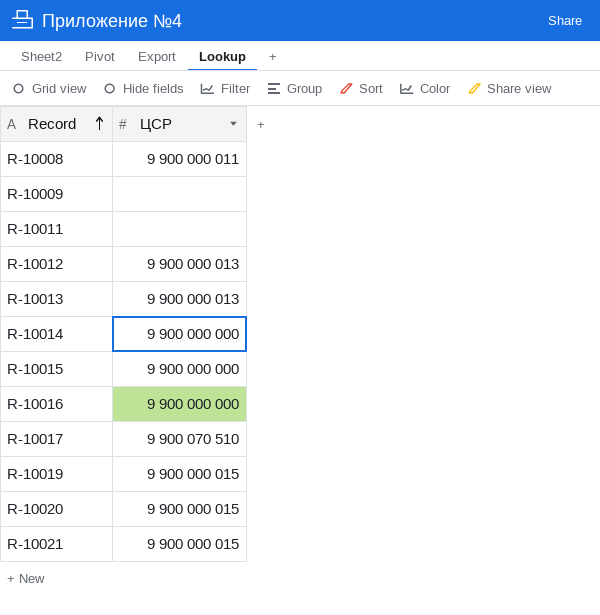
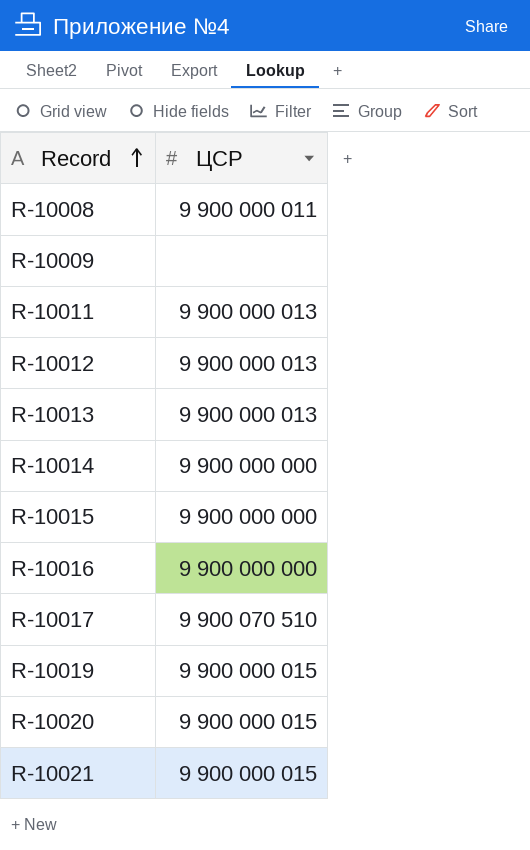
R-10011 | ЦСР: none -> 9 900 000 013

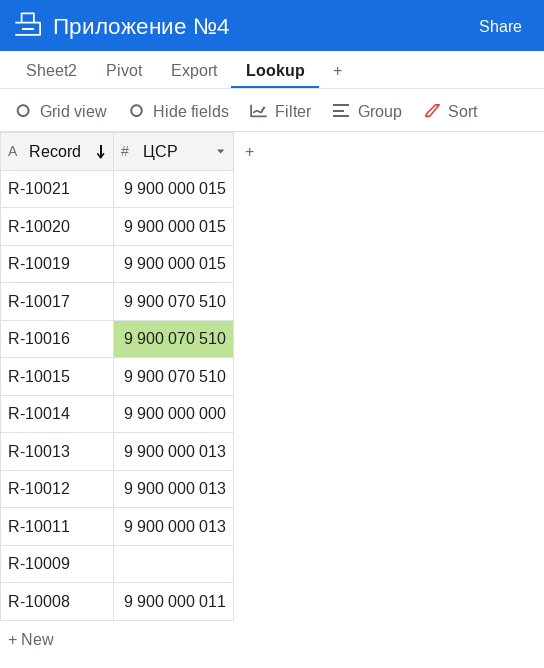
row order: Record ascending -> Record descending
R-10016 | ЦСР: 9 900 000 000 -> 9 900 070 510
R-10015 | ЦСР: 9 900 000 000 -> 9 900 070 510

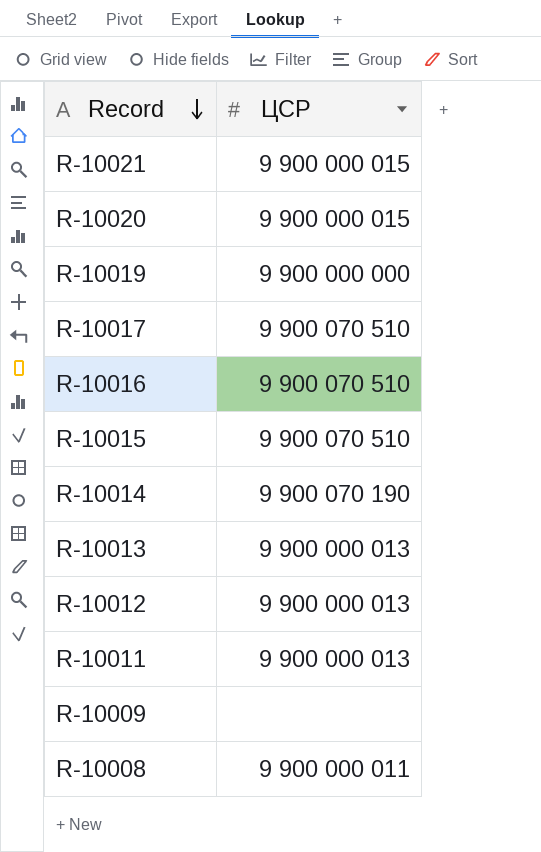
R-10019 | ЦСР: 9 900 000 015 -> 9 900 000 000
R-10014 | ЦСР: 9 900 000 000 -> 9 900 070 190

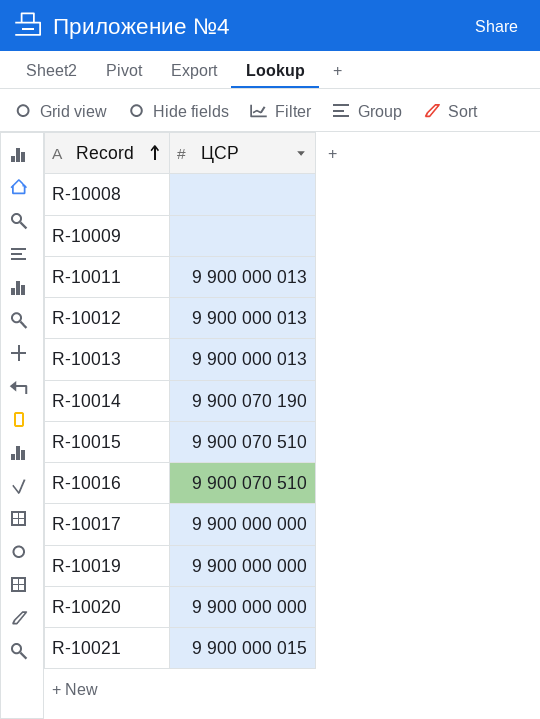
row order: Record descending -> Record ascending
R-10008 | ЦСР: 9 900 000 011 -> none
R-10017 | ЦСР: 9 900 070 510 -> 9 900 000 000
R-10020 | ЦСР: 9 900 000 015 -> 9 900 000 000

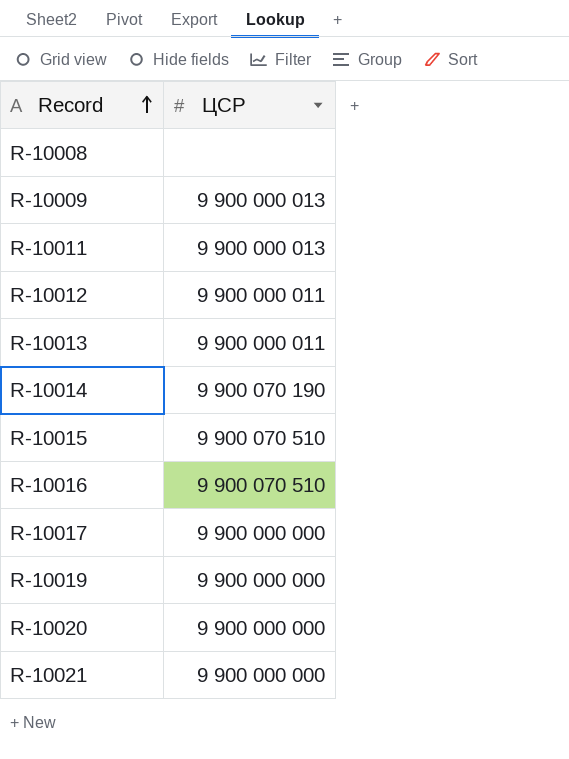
R-10009 | ЦСР: none -> 9 900 000 013
R-10012 | ЦСР: 9 900 000 013 -> 9 900 000 011
R-10013 | ЦСР: 9 900 000 013 -> 9 900 000 011
R-10021 | ЦСР: 9 900 000 015 -> 9 900 000 000

